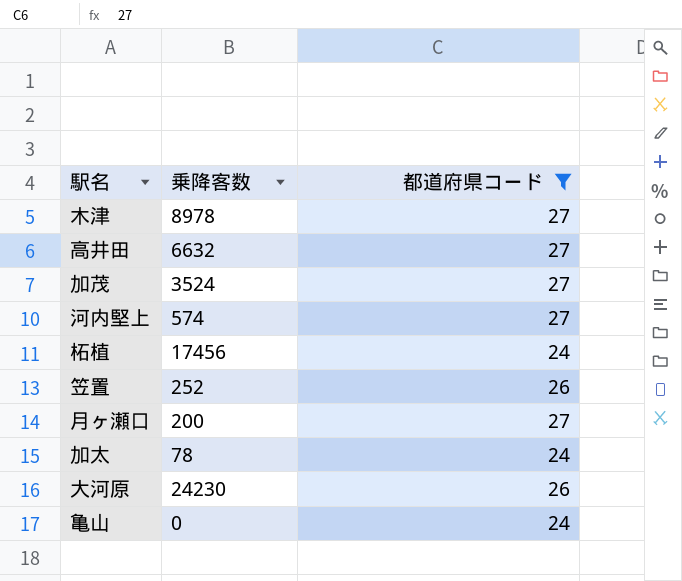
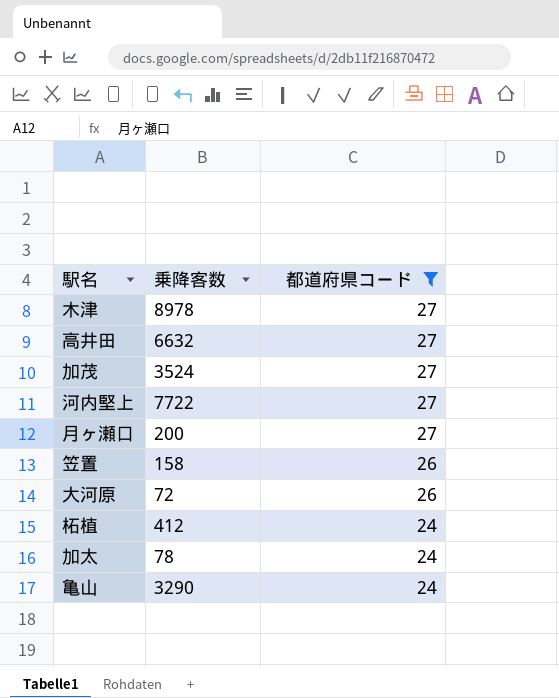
row order: none -> 都道府県コード descending
河内堅上 | 乗降客数: 574 -> 7722
笠置 | 乗降客数: 252 -> 158
大河原 | 乗降客数: 24230 -> 72
柘植 | 乗降客数: 17456 -> 412
亀山 | 乗降客数: 0 -> 3290

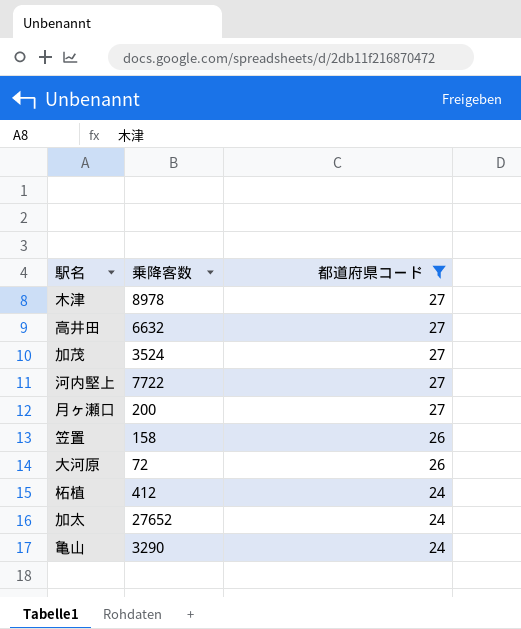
加太 | 乗降客数: 78 -> 27652

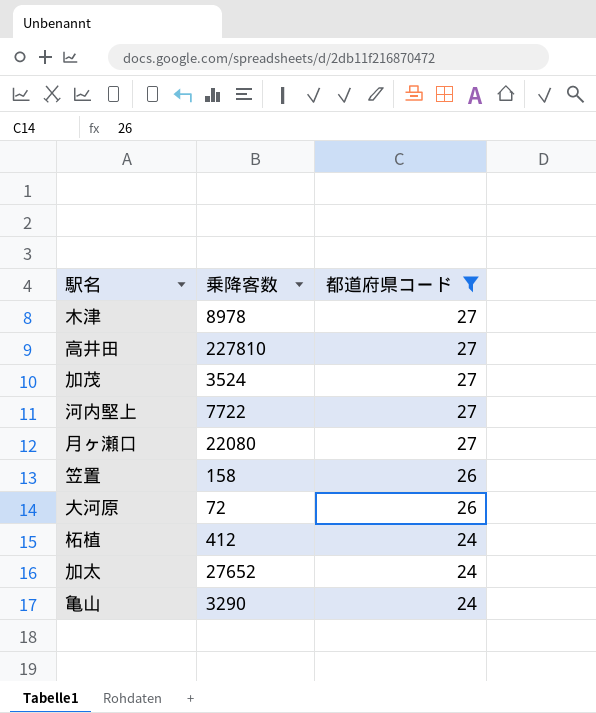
高井田 | 乗降客数: 6632 -> 227810
月ヶ瀬口 | 乗降客数: 200 -> 22080

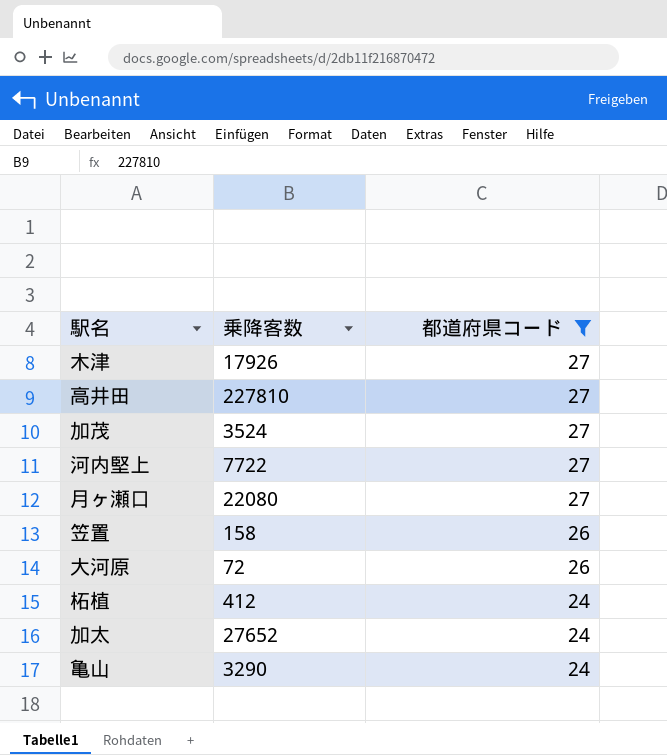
木津 | 乗降客数: 8978 -> 17926

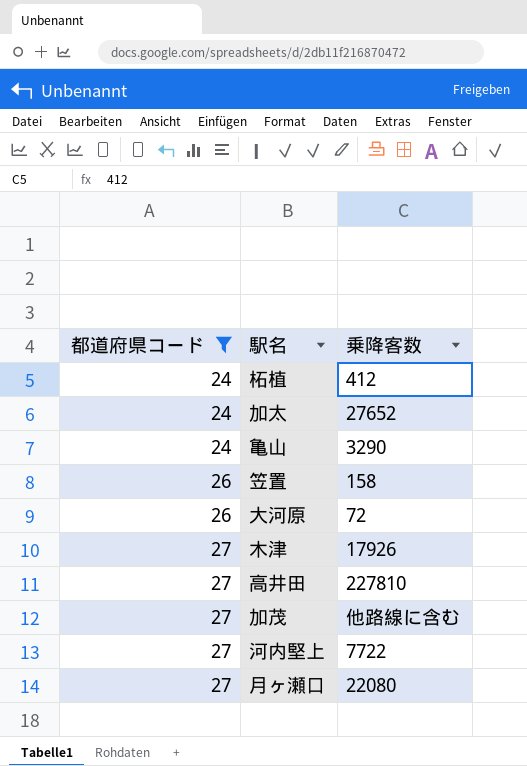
row order: 都道府県コード descending -> 都道府県コード ascending
column 都道府県コード | position: 3 -> 1
加茂 | 乗降客数: 3524 -> 他路線に含む

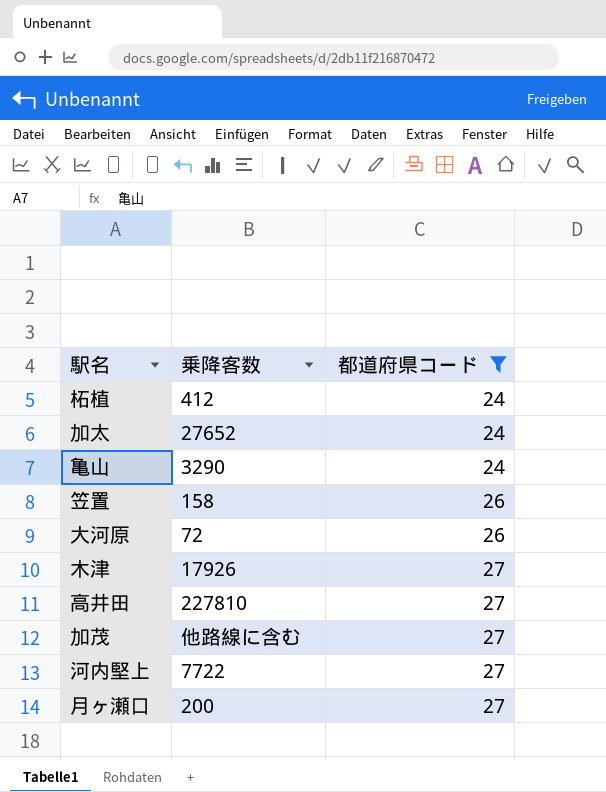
column 都道府県コード | position: 1 -> 3
月ヶ瀬口 | 乗降客数: 22080 -> 200

